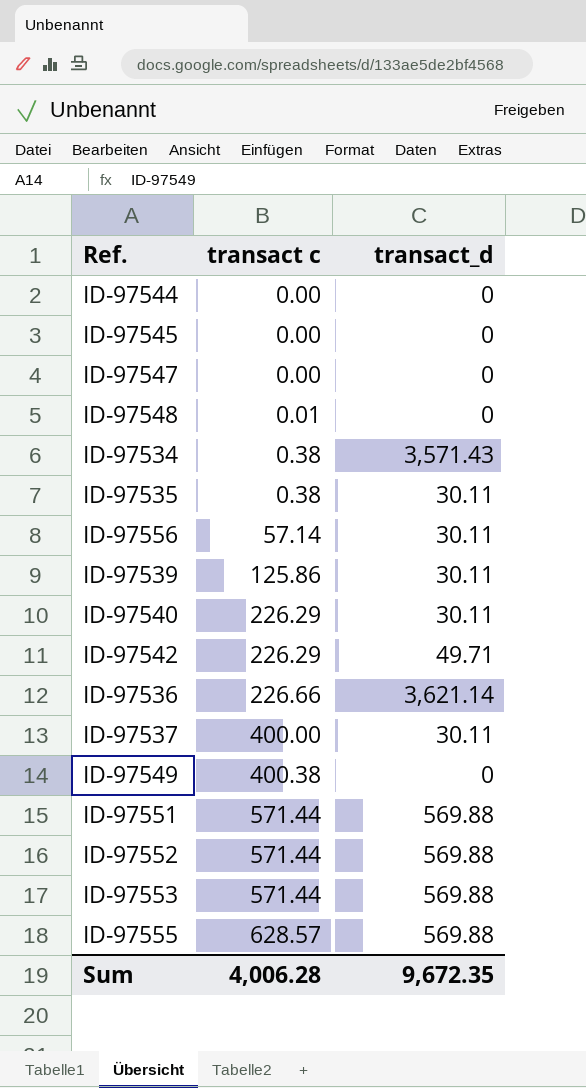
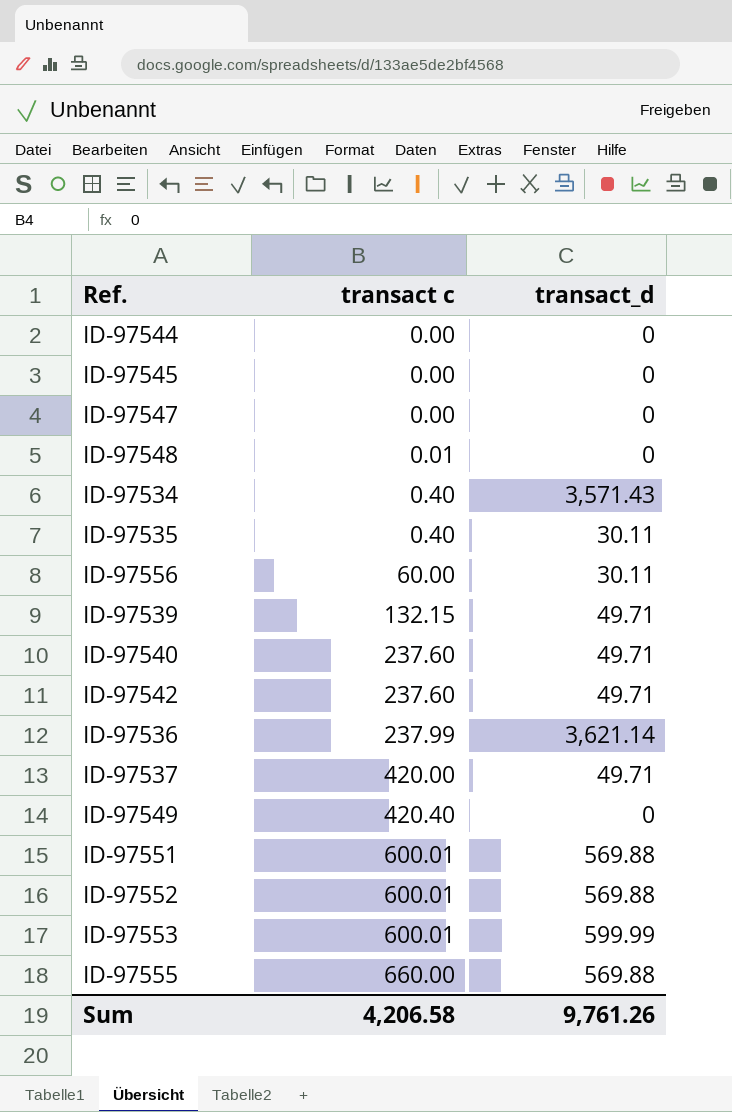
ID-97534 | transact c: 0.38 -> 0.40
ID-97535 | transact c: 0.38 -> 0.40
ID-97556 | transact c: 57.14 -> 60.00
ID-97539 | transact c: 125.86 -> 132.15
ID-97539 | transact_d: 30.11 -> 49.71
ID-97540 | transact c: 226.29 -> 237.60
ID-97540 | transact_d: 30.11 -> 49.71
ID-97542 | transact c: 226.29 -> 237.60
ID-97536 | transact c: 226.66 -> 237.99
ID-97537 | transact c: 400.00 -> 420.00
ID-97537 | transact_d: 30.11 -> 49.71
ID-97549 | transact c: 400.38 -> 420.40
ID-97551 | transact c: 571.44 -> 600.01
ID-97552 | transact c: 571.44 -> 600.01
ID-97553 | transact c: 571.44 -> 600.01
ID-97553 | transact_d: 569.88 -> 599.99
ID-97555 | transact c: 628.57 -> 660.00
Sum | transact c: 4,006.28 -> 4,206.58
Sum | transact_d: 9,672.35 -> 9,761.26

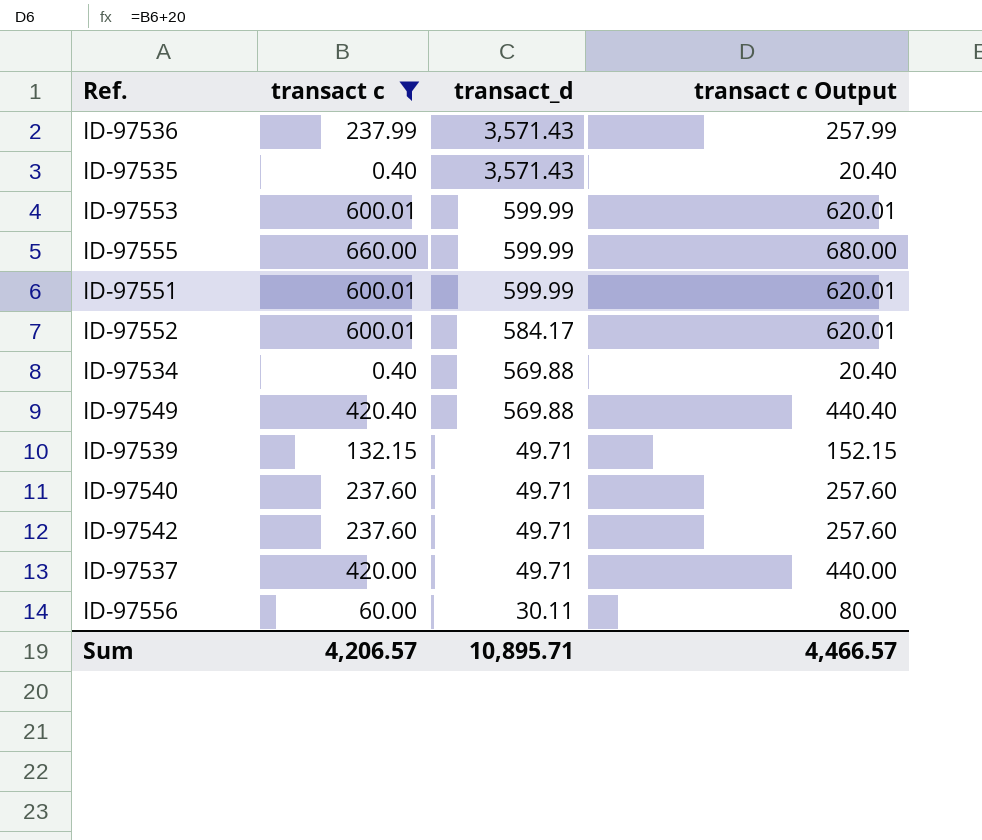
filter: none -> transact c >= 0.40
row order: transact c ascending -> transact_d descending
column transact c Output | formula: none -> [transact c] + 20
ID-97536 | transact_d: 3,621.14 -> 3,571.43
ID-97535 | transact_d: 30.11 -> 3,571.43
ID-97555 | transact_d: 569.88 -> 599.99
ID-97551 | transact_d: 569.88 -> 599.99
ID-97552 | transact_d: 569.88 -> 584.17
ID-97534 | transact_d: 3,571.43 -> 569.88
ID-97549 | transact_d: 0 -> 569.88
Sum | transact c: 4,206.58 -> 4,206.57
Sum | transact_d: 9,761.26 -> 10,895.71

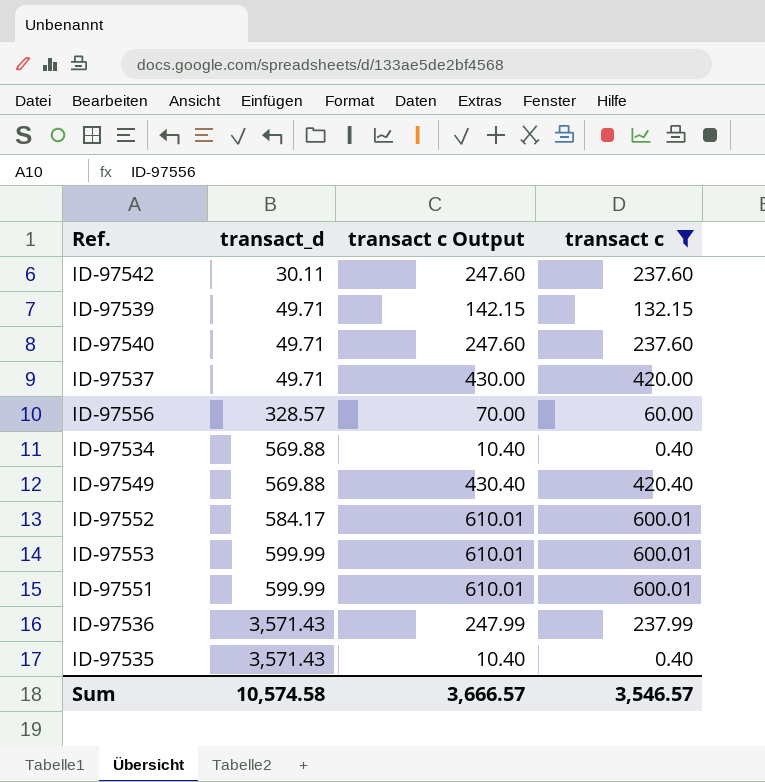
row order: transact_d descending -> transact_d ascending
column transact c Output | formula: [transact c] + 20 -> [transact c] + 10
column transact c | position: 2 -> 4
row ID-97555: 660.00 | 599.99 | 680.00 -> none
ID-97542 | transact_d: 49.71 -> 30.11
ID-97556 | transact_d: 30.11 -> 328.57
Sum | transact_d: 10,895.71 -> 10,574.58
Sum | transact c Output: 4,466.57 -> 3,666.57
Sum | transact c: 4,206.57 -> 3,546.57

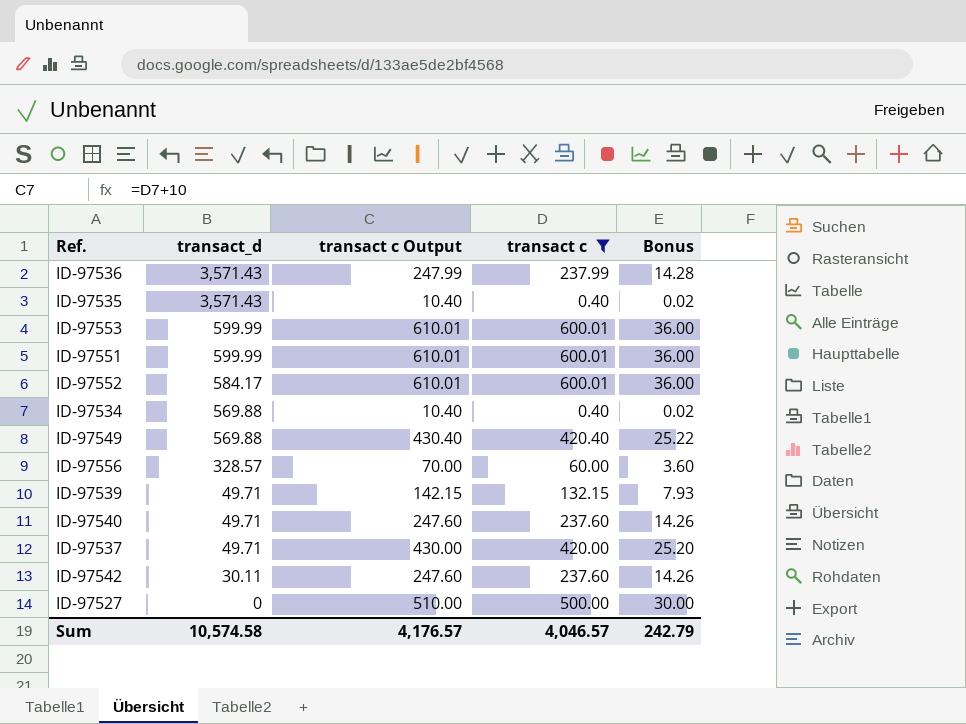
row order: transact_d ascending -> transact_d descending
column Bonus | formula: none -> [transact c] * 0.06
row ID-97527: none -> 0 | 510.00 | 500.00 | 30.00
Sum | transact c Output: 3,666.57 -> 4,176.57
Sum | transact c: 3,546.57 -> 4,046.57

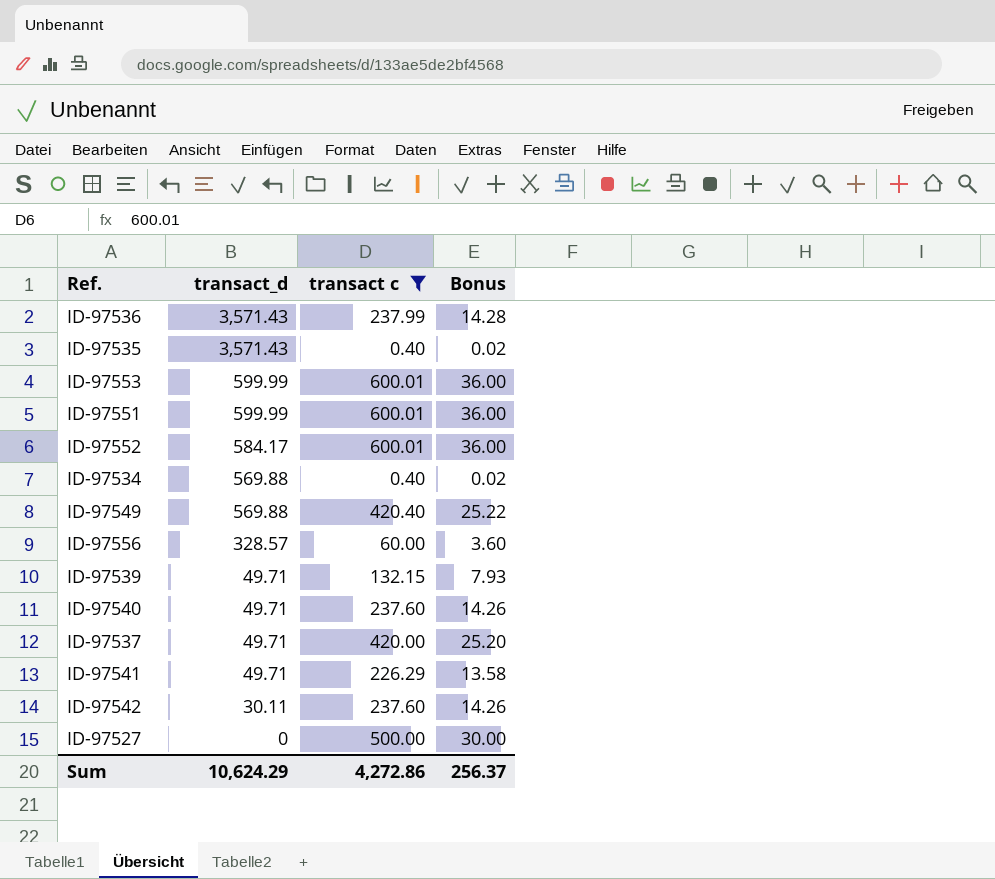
column transact c Output | formula: [transact c] + 10 -> none
row ID-97541: none -> 49.71 | 226.29 | 13.58
Sum | transact_d: 10,574.58 -> 10,624.29
Sum | transact c: 4,046.57 -> 4,272.86
Sum | Bonus: 242.79 -> 256.37

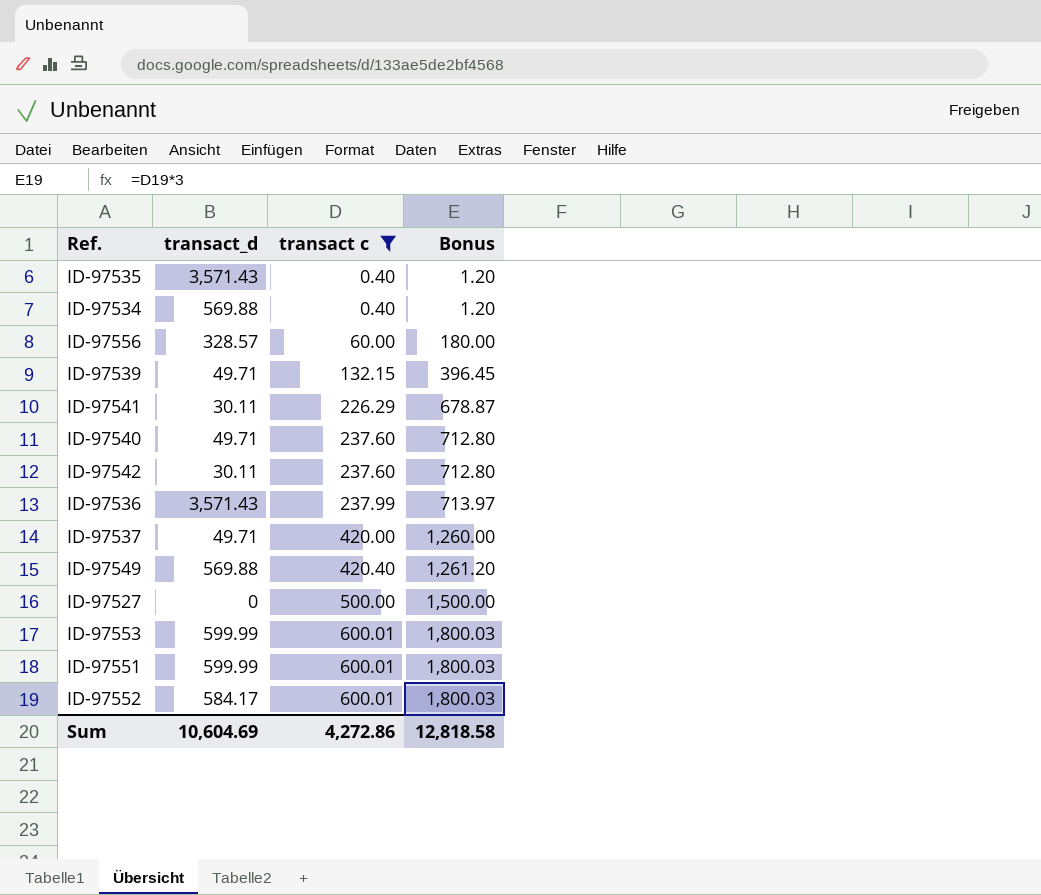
row order: transact_d descending -> transact c ascending
column Bonus | formula: [transact c] * 0.06 -> [transact c] * 3
ID-97541 | transact_d: 49.71 -> 30.11
Sum | transact_d: 10,624.29 -> 10,604.69
Sum | Bonus: 256.37 -> 12,818.58

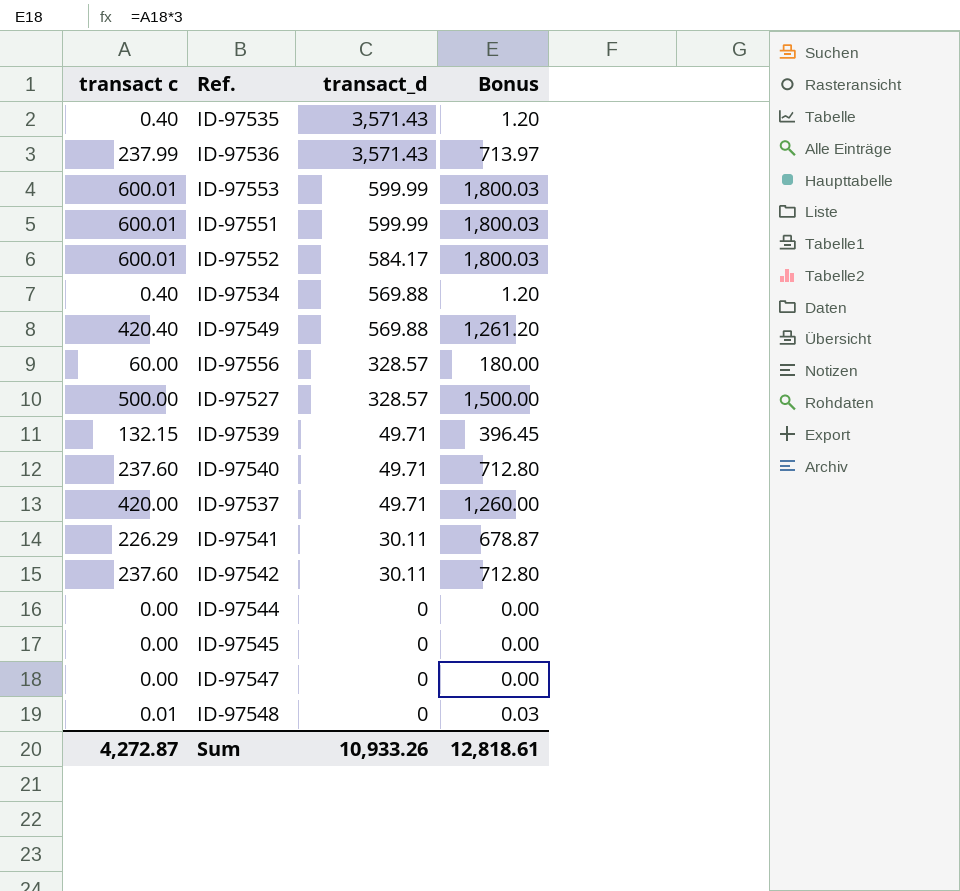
filter: transact c >= 0.40 -> none
row order: transact c ascending -> transact_d descending
column transact c | position: 3 -> 1
ID-97527 | transact_d: 0 -> 328.57
Sum | transact c: 4,272.86 -> 4,272.87
Sum | transact_d: 10,604.69 -> 10,933.26
Sum | Bonus: 12,818.58 -> 12,818.61

